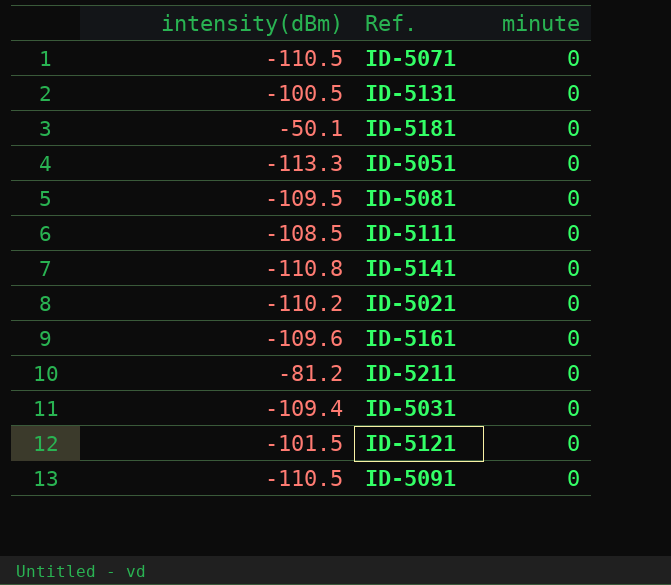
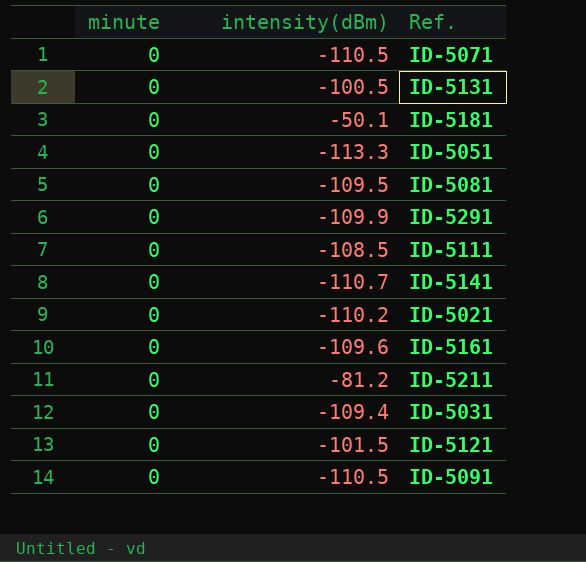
column minute | position: 3 -> 1
row ID-5291: none -> 0 | -109.9
ID-5141 | intensity(dBm): -110.8 -> -110.7

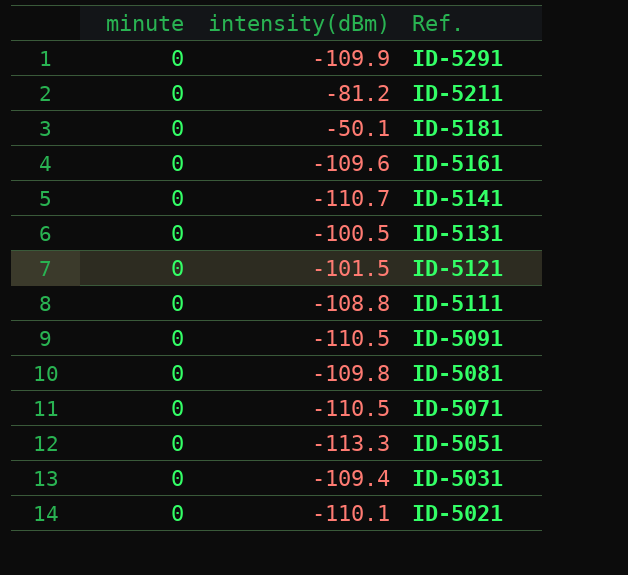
row order: none -> Ref. descending
ID-5111 | intensity(dBm): -108.5 -> -108.8
ID-5081 | intensity(dBm): -109.5 -> -109.8
ID-5021 | intensity(dBm): -110.2 -> -110.1

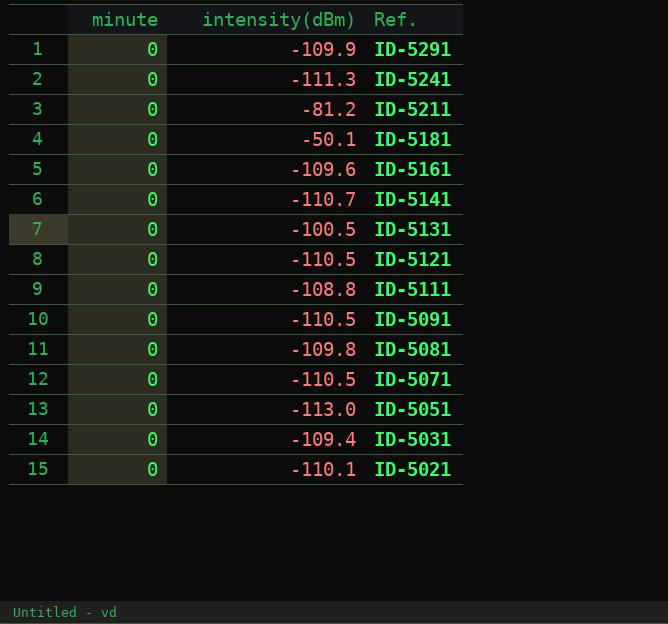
row ID-5241: none -> 0 | -111.3
ID-5121 | intensity(dBm): -101.5 -> -110.5
ID-5051 | intensity(dBm): -113.3 -> -113.0

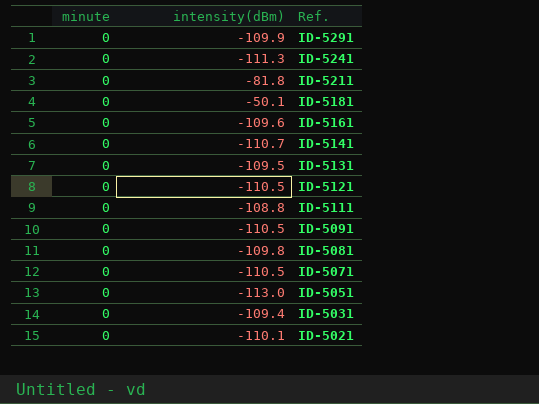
ID-5211 | intensity(dBm): -81.2 -> -81.8
ID-5131 | intensity(dBm): -100.5 -> -109.5

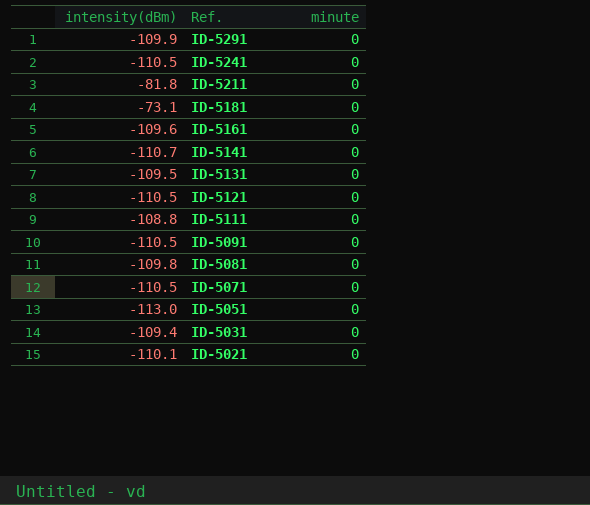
column minute | position: 1 -> 3
ID-5241 | intensity(dBm): -111.3 -> -110.5
ID-5181 | intensity(dBm): -50.1 -> -73.1

